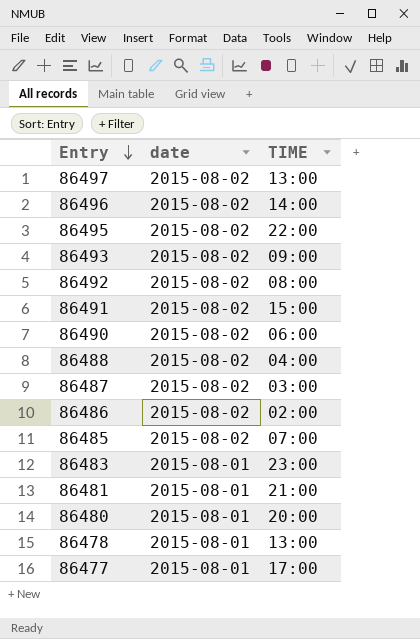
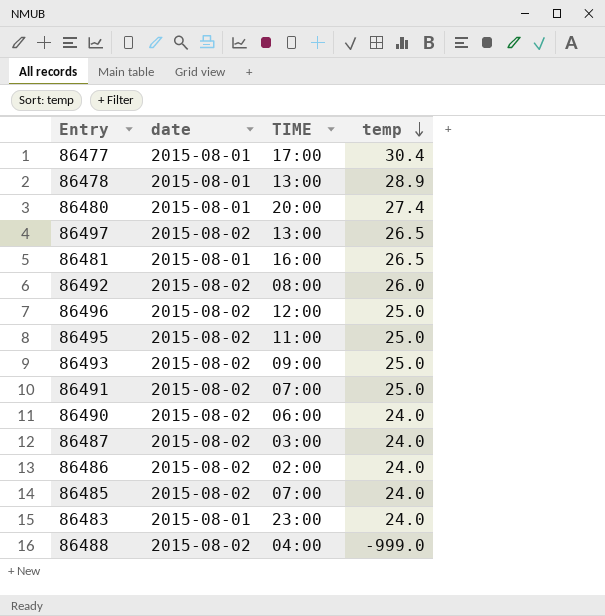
row order: Entry descending -> temp descending
column temp | position: none -> 4
86481 | TIME: 21:00 -> 16:00
86496 | TIME: 14:00 -> 12:00
86495 | TIME: 22:00 -> 11:00
86491 | TIME: 15:00 -> 07:00

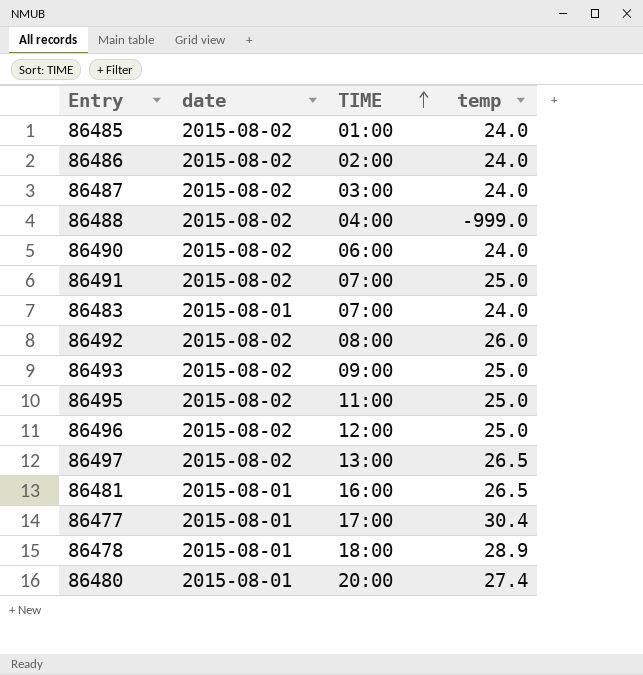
row order: temp descending -> TIME ascending
86485 | TIME: 07:00 -> 01:00
86483 | TIME: 23:00 -> 07:00
86478 | TIME: 13:00 -> 18:00

